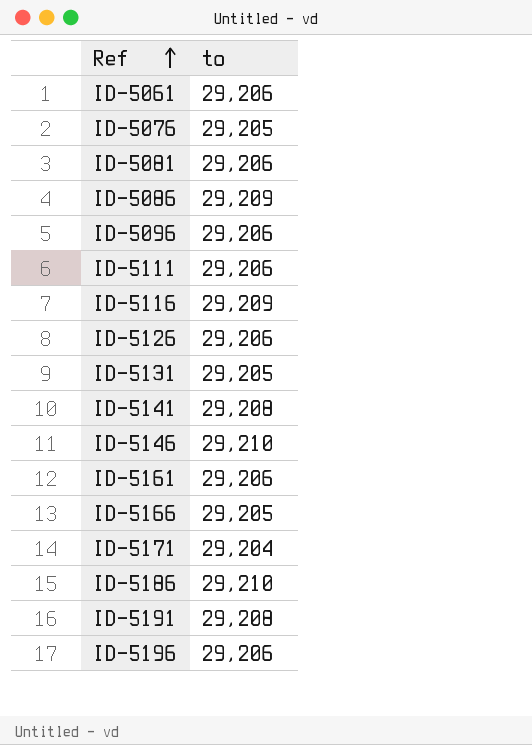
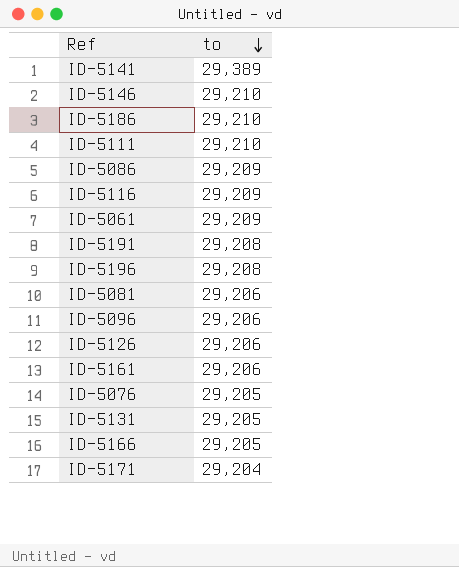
row order: Ref ascending -> to descending
ID-5141 | to: 29,208 -> 29,389
ID-5111 | to: 29,206 -> 29,210
ID-5061 | to: 29,206 -> 29,209
ID-5196 | to: 29,206 -> 29,208

